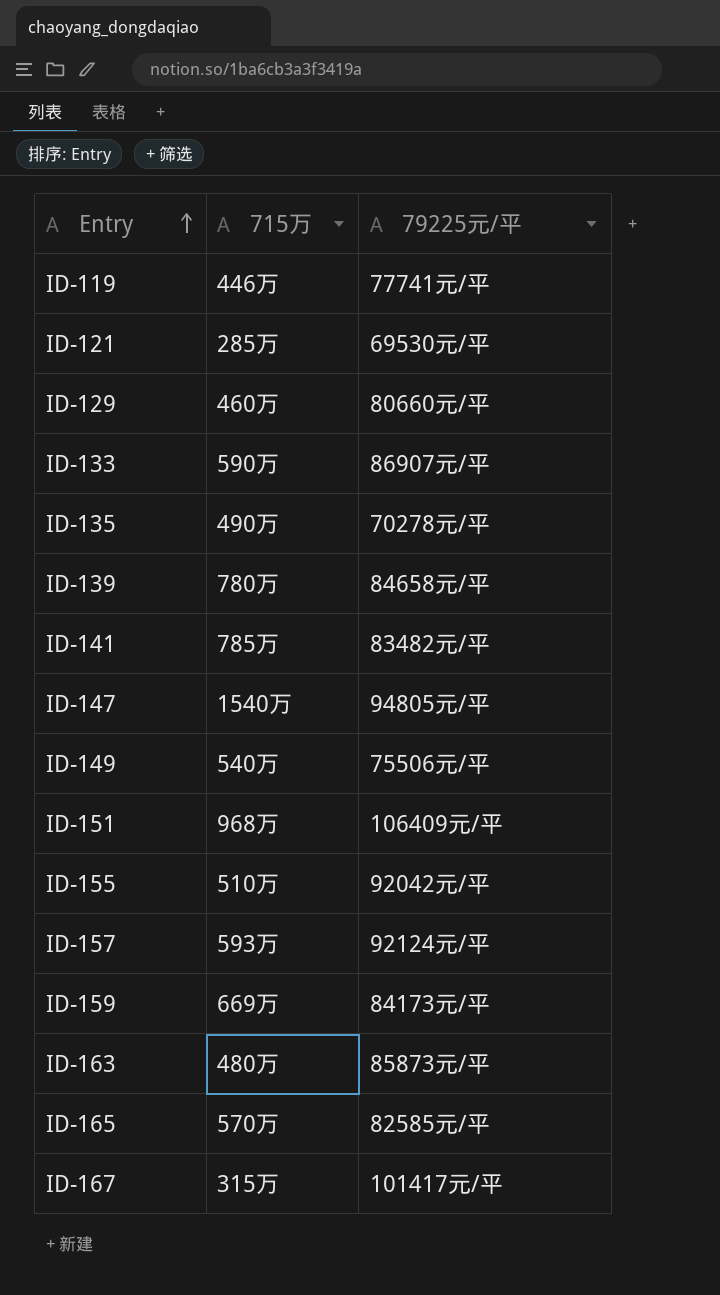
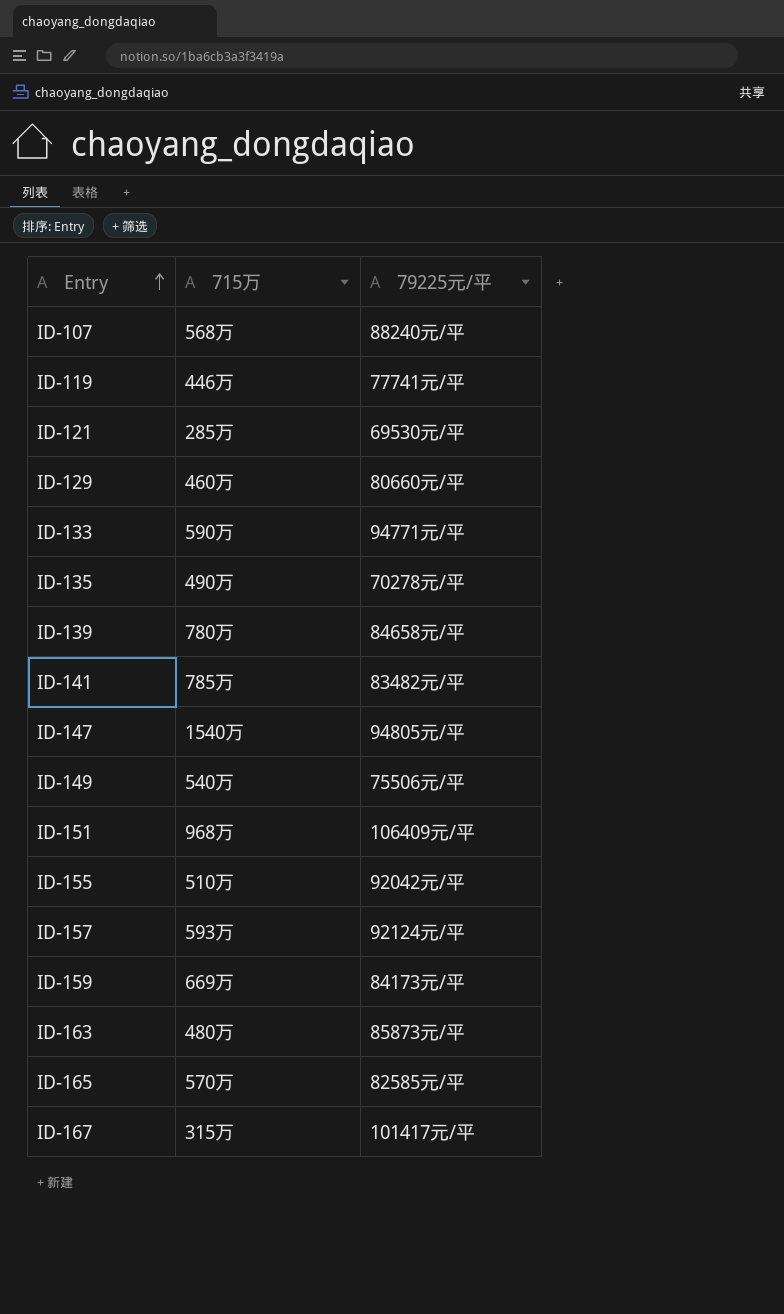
row ID-107: none -> 568万 | 88240元/平
ID-133 | 79225元/平: 86907元/平 -> 94771元/平

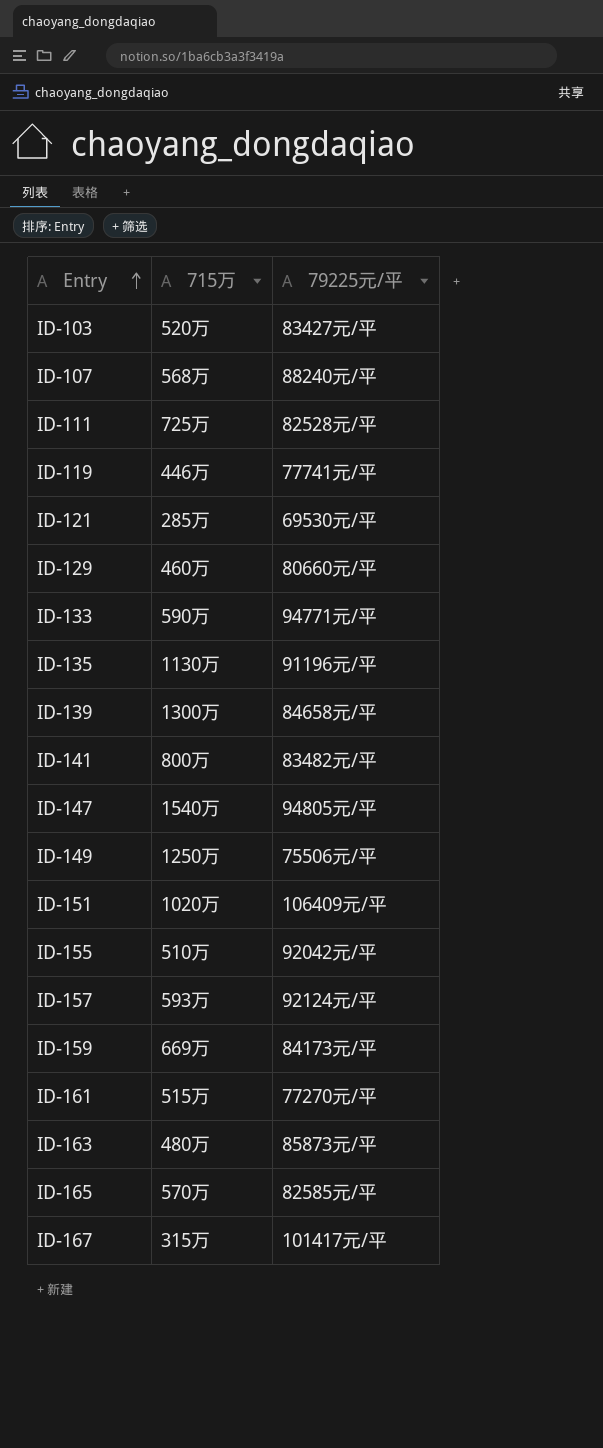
row ID-103: none -> 520万 | 83427元/平
row ID-111: none -> 725万 | 82528元/平
ID-135 | 715万: 490万 -> 1130万
ID-135 | 79225元/平: 70278元/平 -> 91196元/平
ID-139 | 715万: 780万 -> 1300万
ID-141 | 715万: 785万 -> 800万
ID-149 | 715万: 540万 -> 1250万
ID-151 | 715万: 968万 -> 1020万
row ID-161: none -> 515万 | 77270元/平

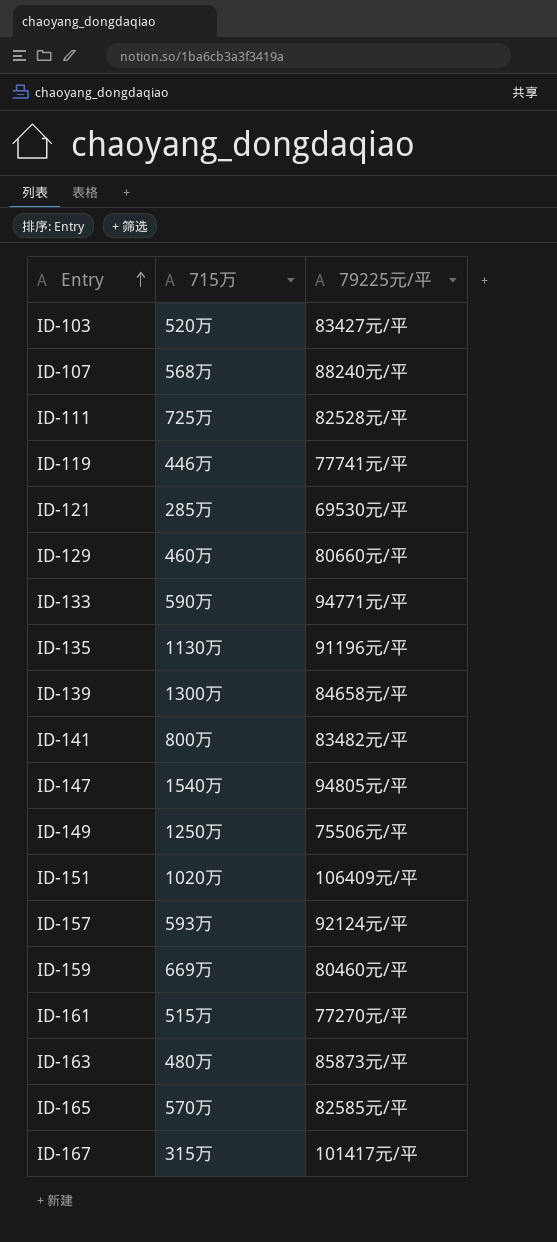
row ID-155: 510万 | 92042元/平 -> none
ID-159 | 79225元/平: 84173元/平 -> 80460元/平

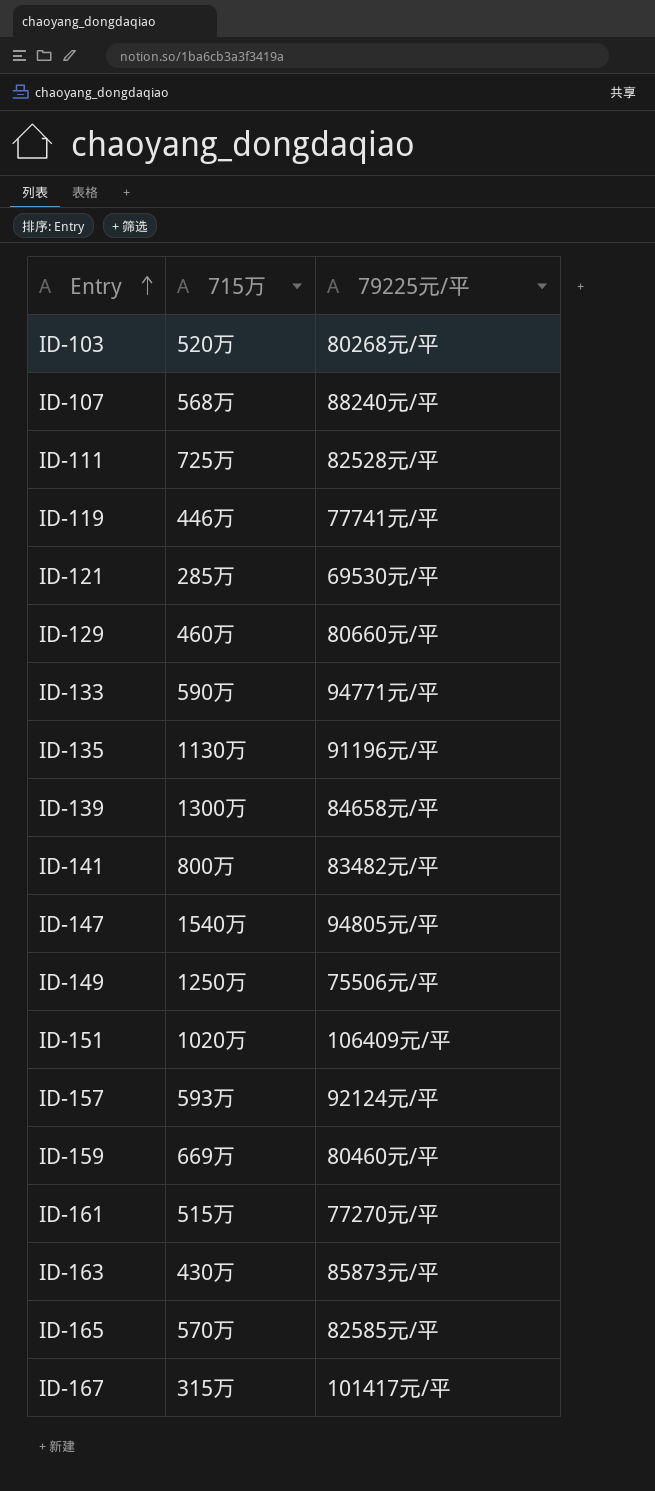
ID-103 | 79225元/平: 83427元/平 -> 80268元/平
ID-163 | 715万: 480万 -> 430万

